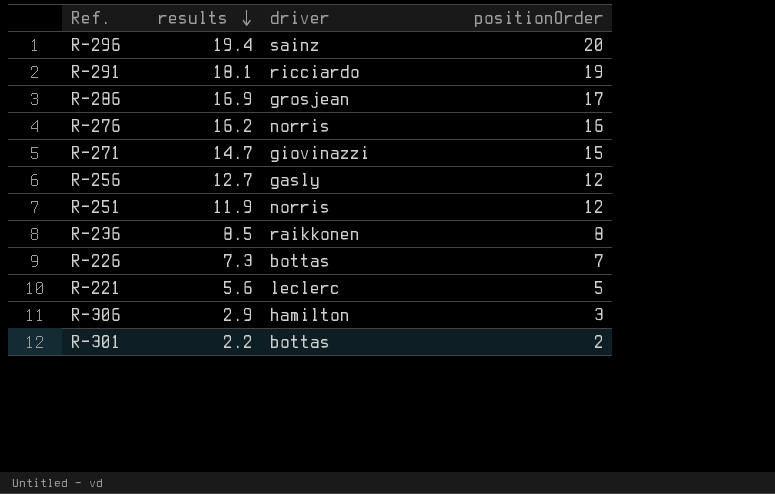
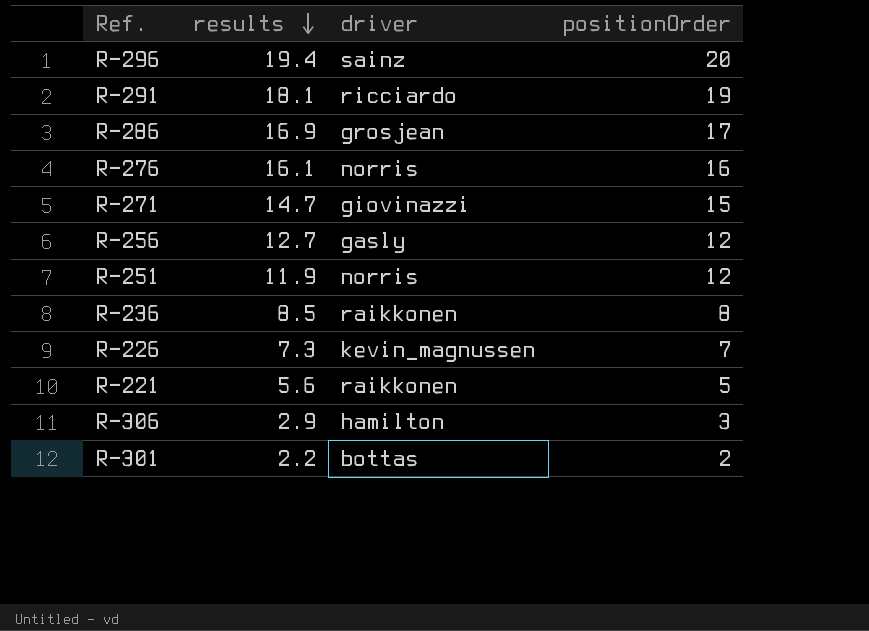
R-276 | results: 16.2 -> 16.1
R-226 | driver: bottas -> kevin_magnussen
R-221 | driver: leclerc -> raikkonen

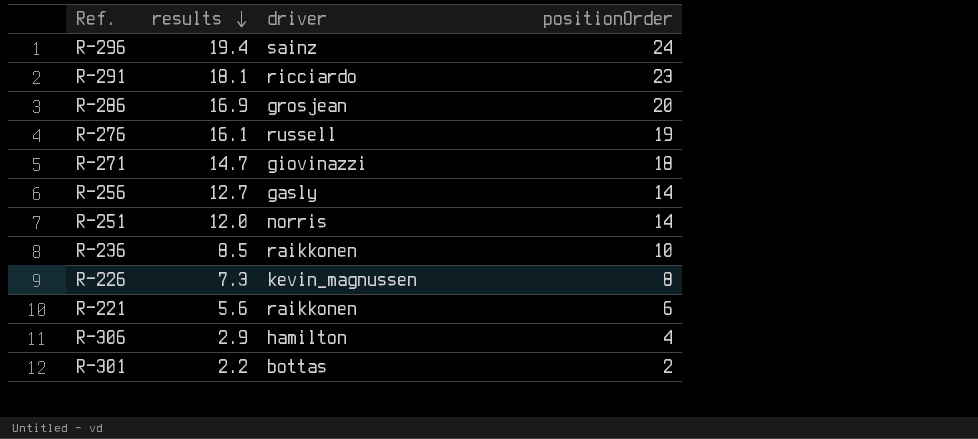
R-296 | positionOrder: 20 -> 24
R-291 | positionOrder: 19 -> 23
R-286 | positionOrder: 17 -> 20
R-276 | driver: norris -> russell
R-276 | positionOrder: 16 -> 19
R-271 | positionOrder: 15 -> 18
R-256 | positionOrder: 12 -> 14
R-251 | results: 11.9 -> 12.0
R-251 | positionOrder: 12 -> 14
R-236 | positionOrder: 8 -> 10
R-226 | positionOrder: 7 -> 8
R-221 | positionOrder: 5 -> 6
R-306 | positionOrder: 3 -> 4

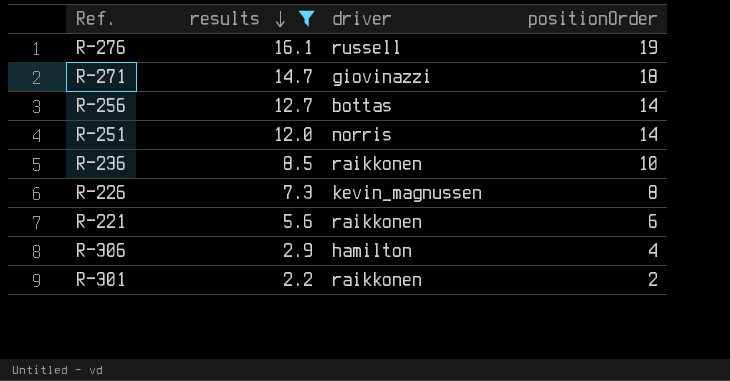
filter: none -> results <= 16.1
R-256 | driver: gasly -> bottas
R-301 | driver: bottas -> raikkonen

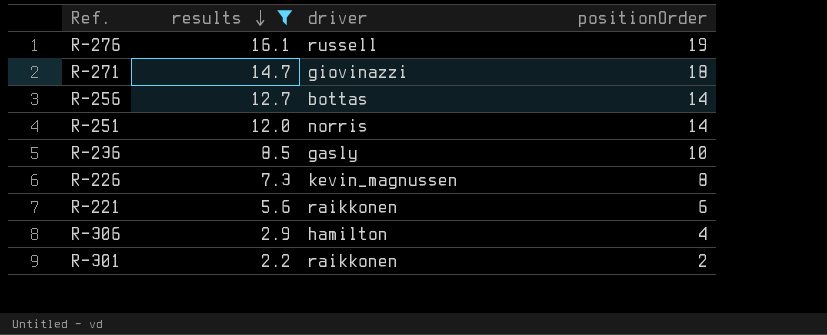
R-236 | driver: raikkonen -> gasly

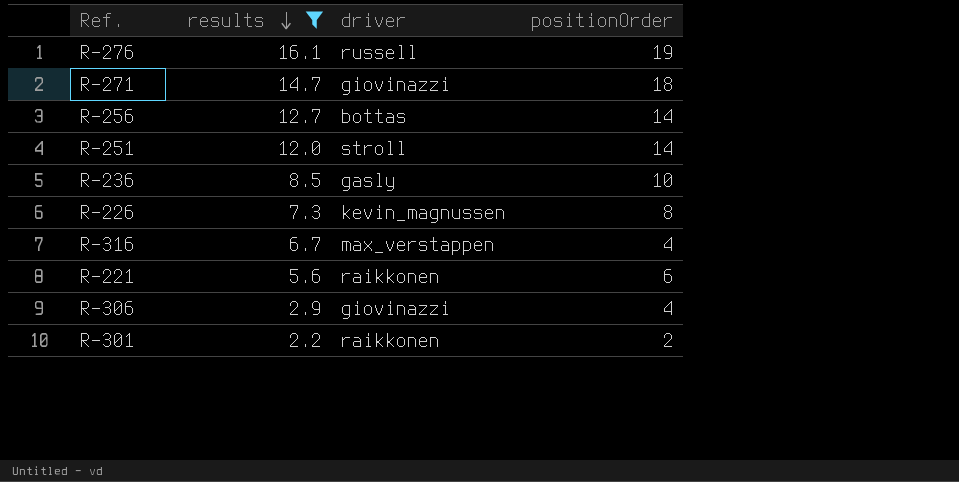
R-251 | driver: norris -> stroll
row R-316: none -> 6.7 | max_verstappen | 4
R-306 | driver: hamilton -> giovinazzi

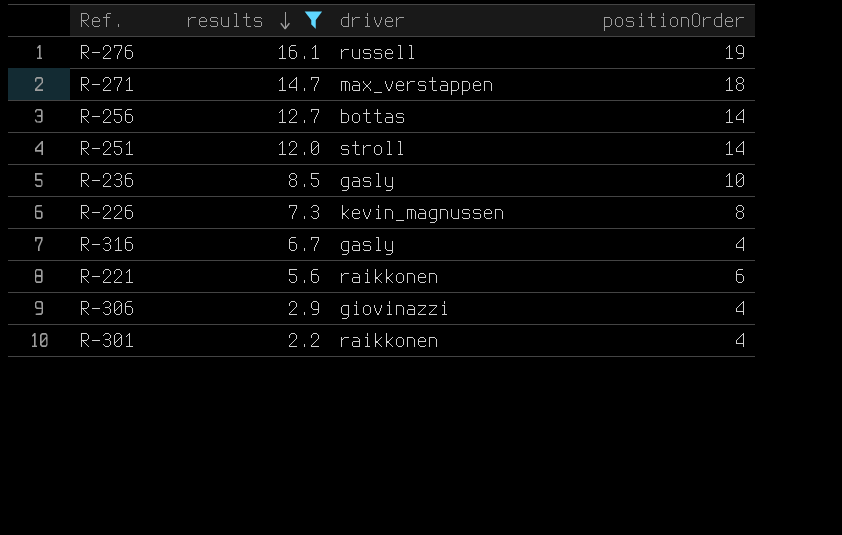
R-271 | driver: giovinazzi -> max_verstappen
R-316 | driver: max_verstappen -> gasly
R-301 | positionOrder: 2 -> 4

